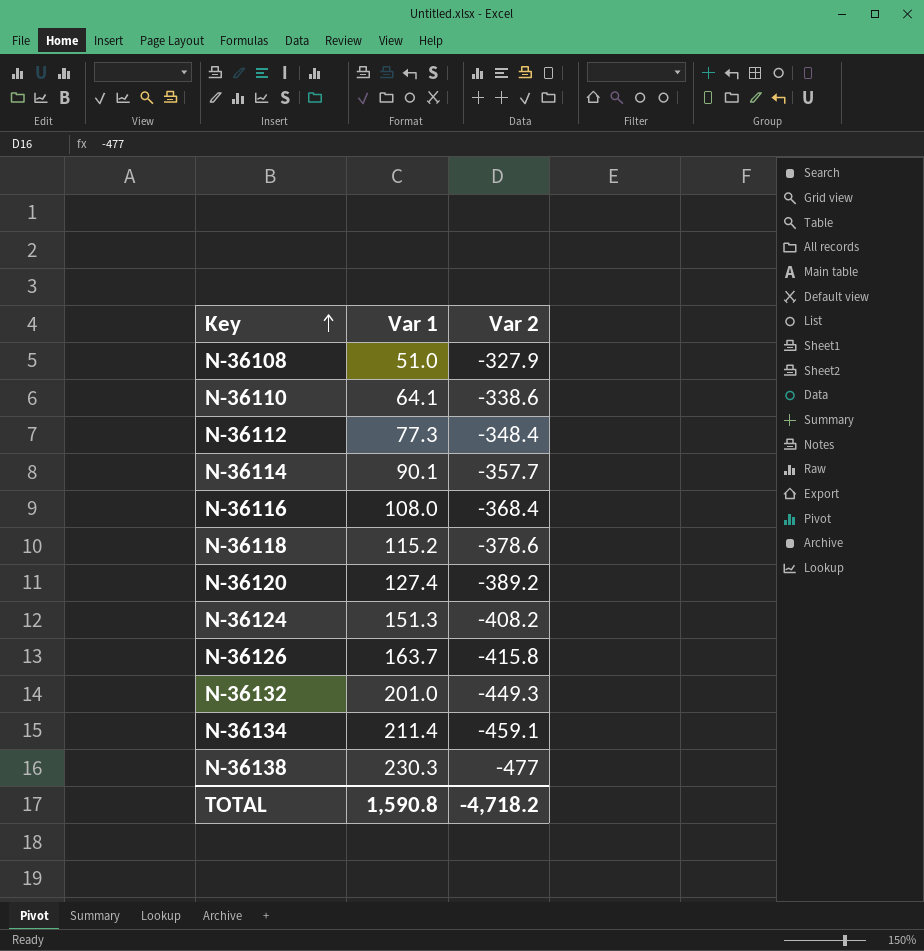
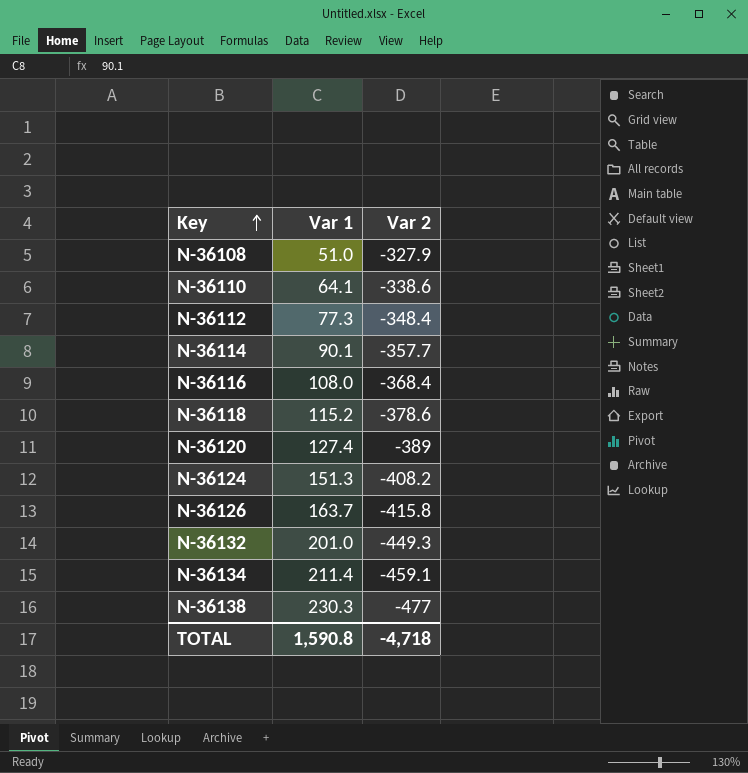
N-36120 | Var 2: -389.2 -> -389
TOTAL | Var 2: -4,718.2 -> -4,718

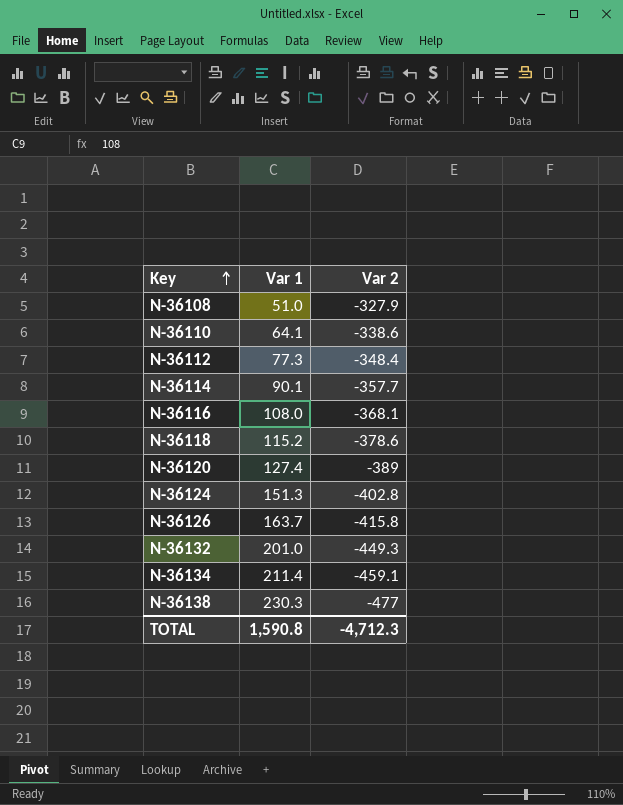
N-36116 | Var 2: -368.4 -> -368.1
N-36124 | Var 2: -408.2 -> -402.8
TOTAL | Var 2: -4,718 -> -4,712.3

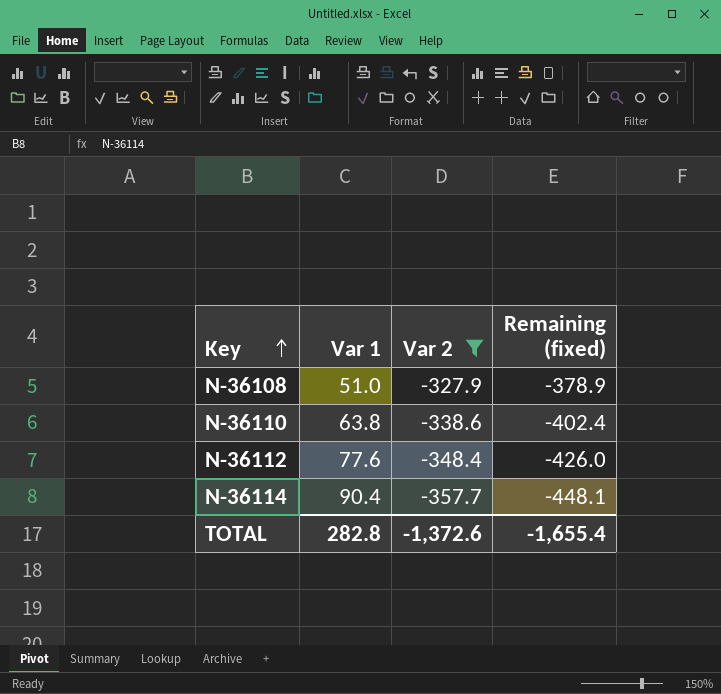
filter: none -> Var 2 >= -357.7
column Remaining (fixed) | formula: none -> [Var 2] - [Var 1]
N-36110 | Var 1: 64.1 -> 63.8
N-36112 | Var 1: 77.3 -> 77.6
N-36114 | Var 1: 90.1 -> 90.4
TOTAL | Var 1: 1,590.8 -> 282.8
TOTAL | Var 2: -4,712.3 -> -1,372.6

